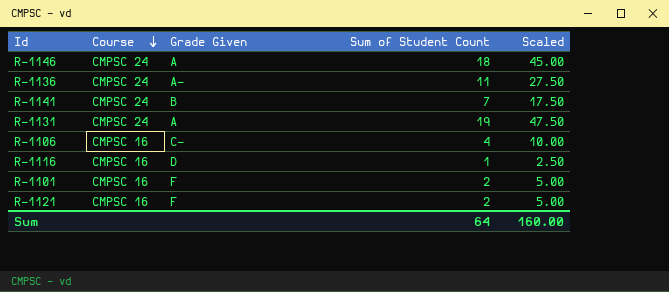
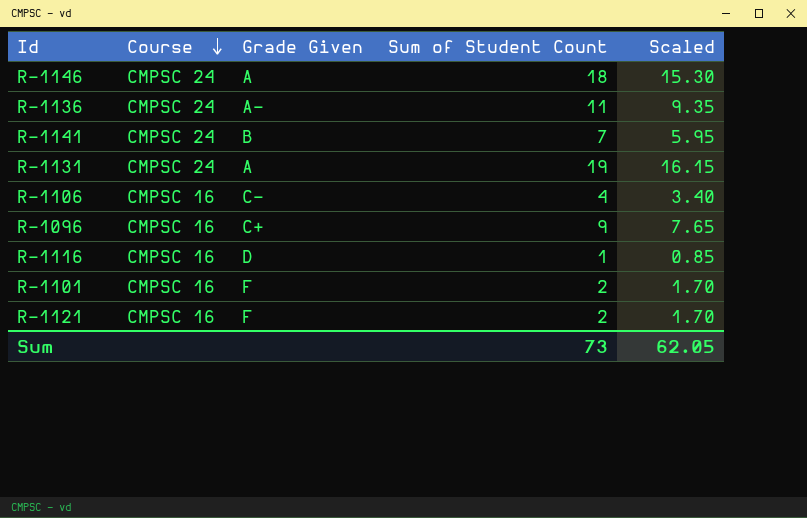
column Scaled | formula: [Sum of Student Count] * 2.5 -> [Sum of Student Count] * 0.85
row R-1096: none -> CMPSC 16 | C+ | 9 | 7.65
Sum | Sum of Student Count: 64 -> 73
Sum | Scaled: 160.00 -> 62.05

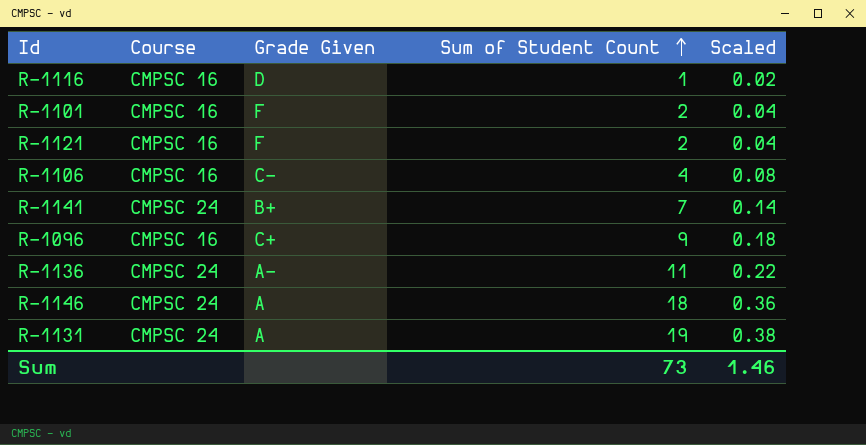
row order: Course descending -> Sum of Student Count ascending
column Scaled | formula: [Sum of Student Count] * 0.85 -> [Sum of Student Count] * 0.02
R-1141 | Grade Given: B -> B+
Sum | Scaled: 62.05 -> 1.46

